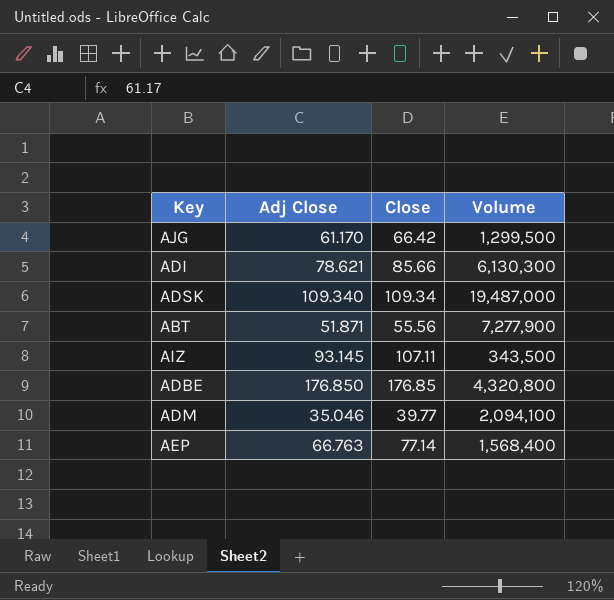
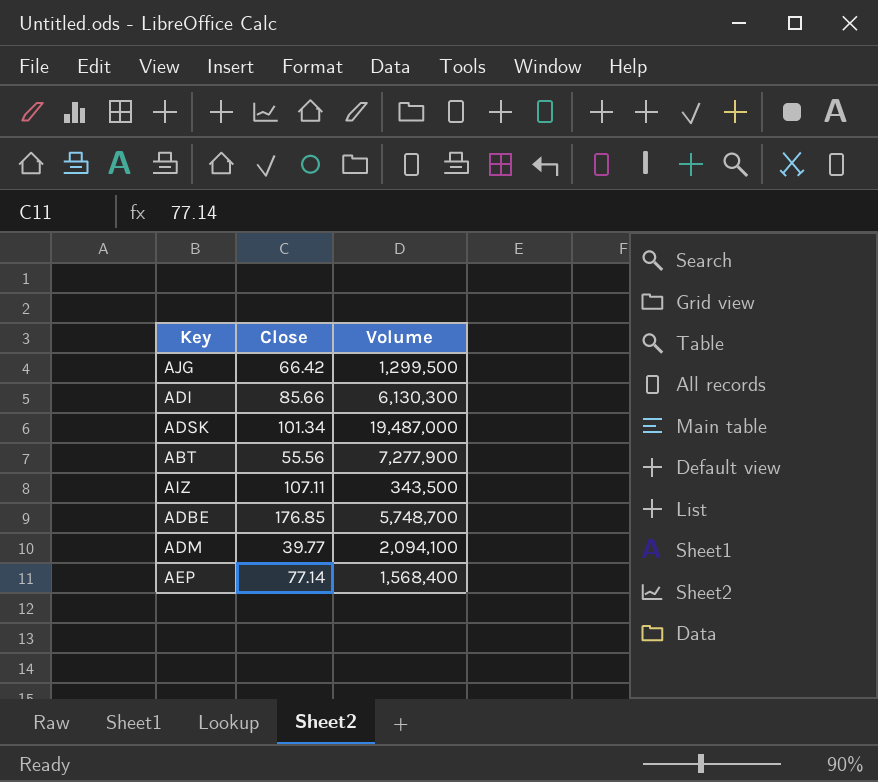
column Adj Close | position: 2 -> none
ADSK | Close: 109.34 -> 101.34
ADBE | Volume: 4,320,800 -> 5,748,700

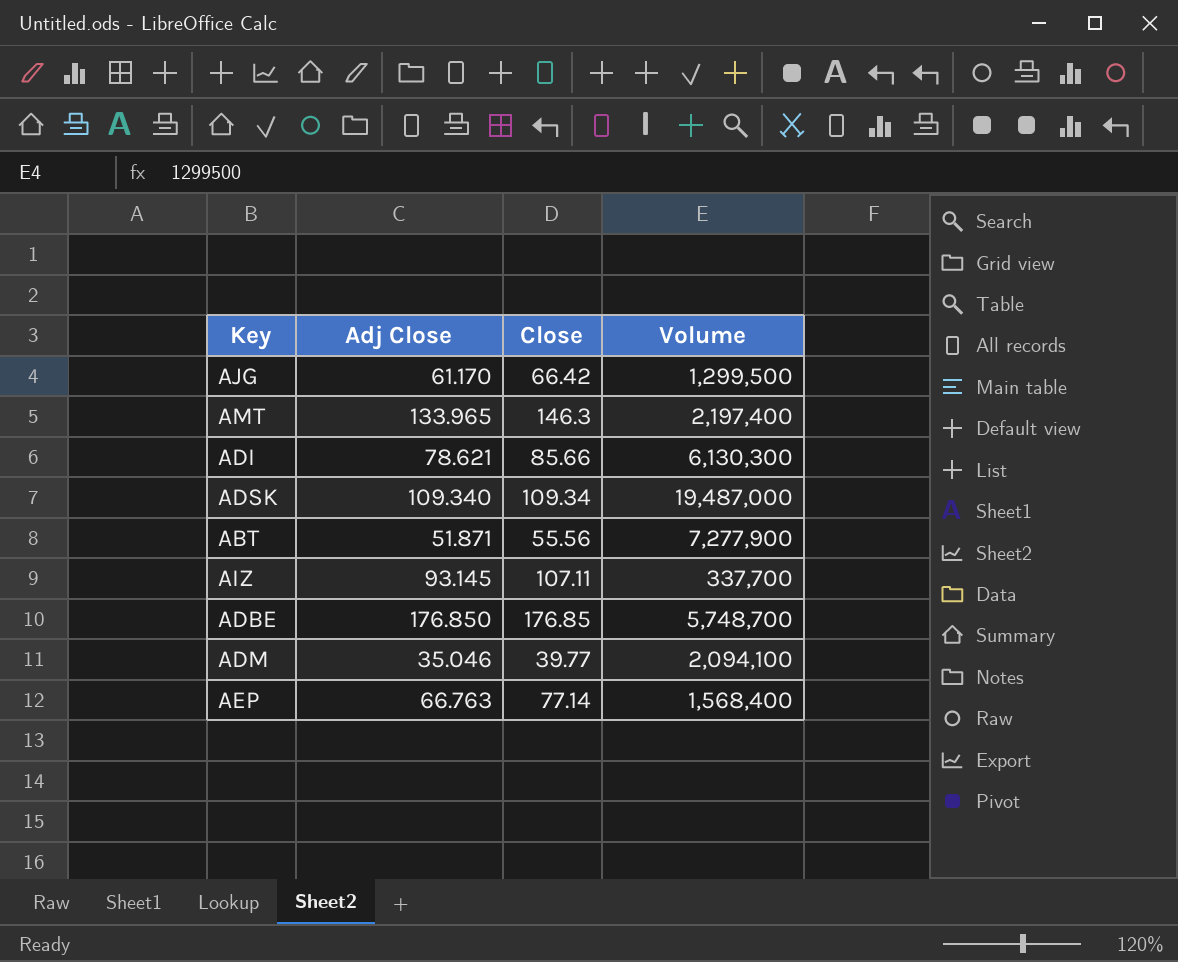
column Adj Close | position: none -> 2
row AMT: none -> 133.965 | 146.3 | 2,197,400
ADSK | Close: 101.34 -> 109.34
AIZ | Volume: 343,500 -> 337,700

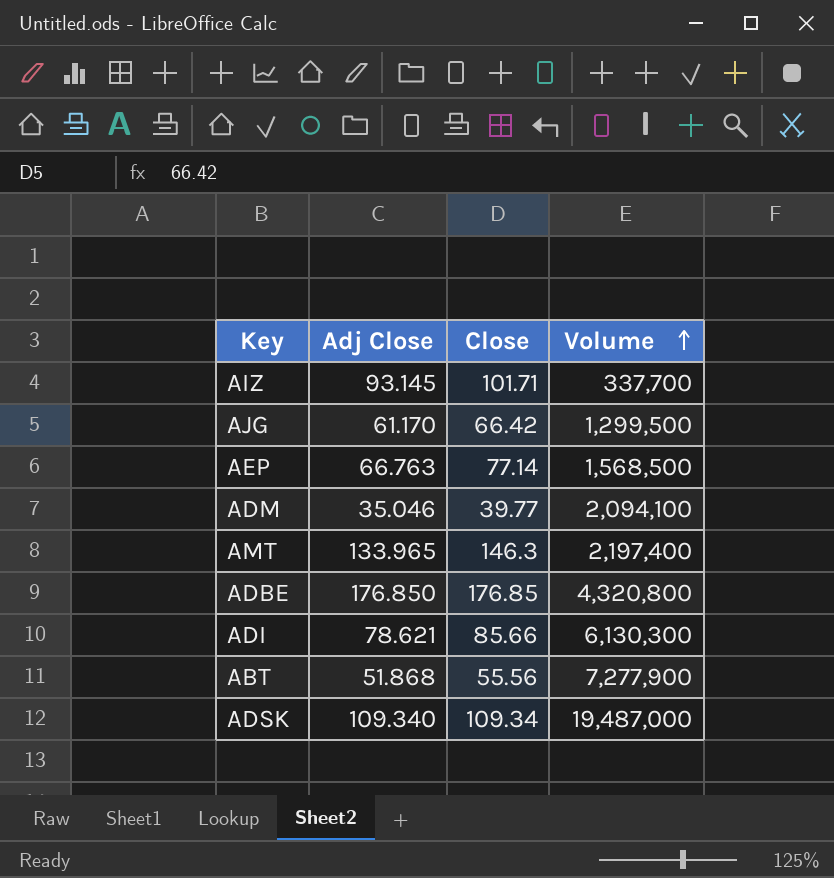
row order: none -> Volume ascending
AIZ | Close: 107.11 -> 101.71
AEP | Volume: 1,568,400 -> 1,568,500
ADBE | Volume: 5,748,700 -> 4,320,800
ABT | Adj Close: 51.871 -> 51.868

